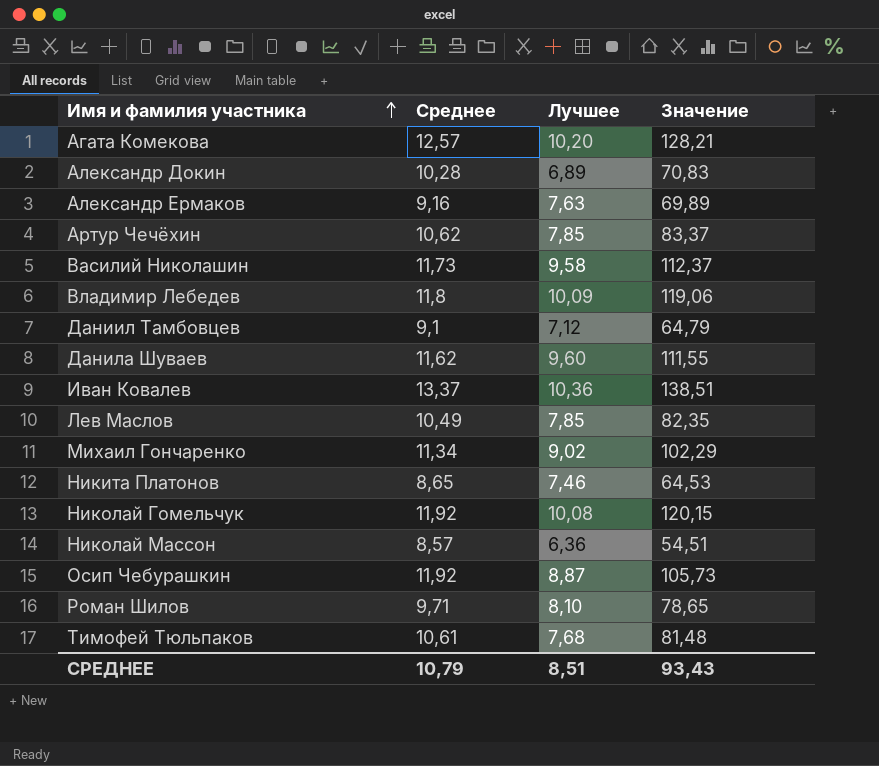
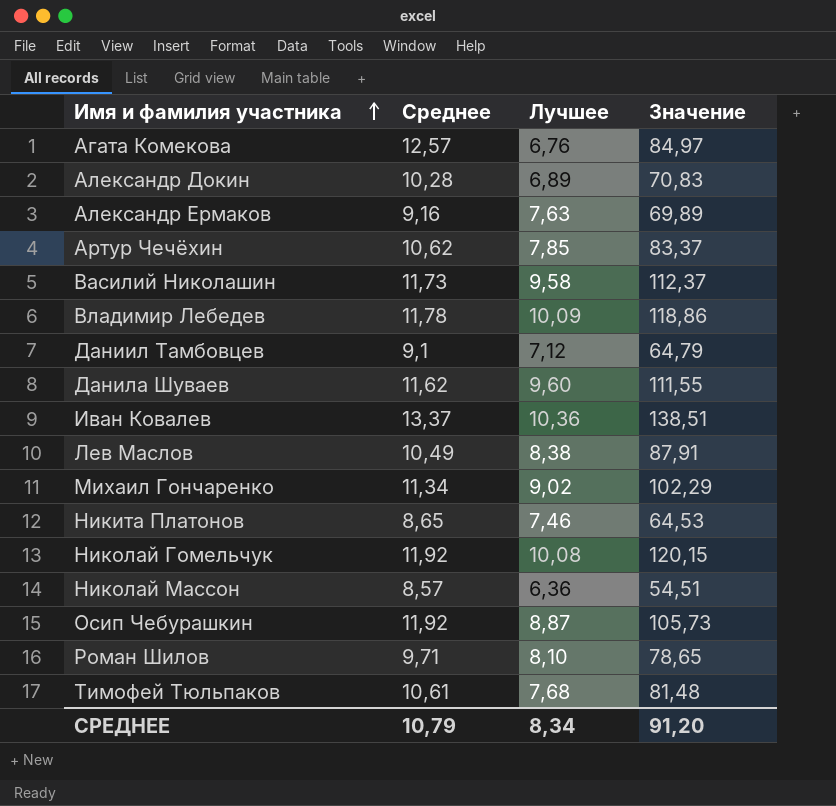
Агата Комекова | Лучшее: 10,20 -> 6,76
Агата Комекова | Значение: 128,21 -> 84,97
Владимир Лебедев | Среднее: 11,8 -> 11,78
Владимир Лебедев | Значение: 119,06 -> 118,86
Лев Маслов | Лучшее: 7,85 -> 8,38
Лев Маслов | Значение: 82,35 -> 87,91
СРЕДНЕЕ | Лучшее: 8,51 -> 8,34
СРЕДНЕЕ | Значение: 93,43 -> 91,20

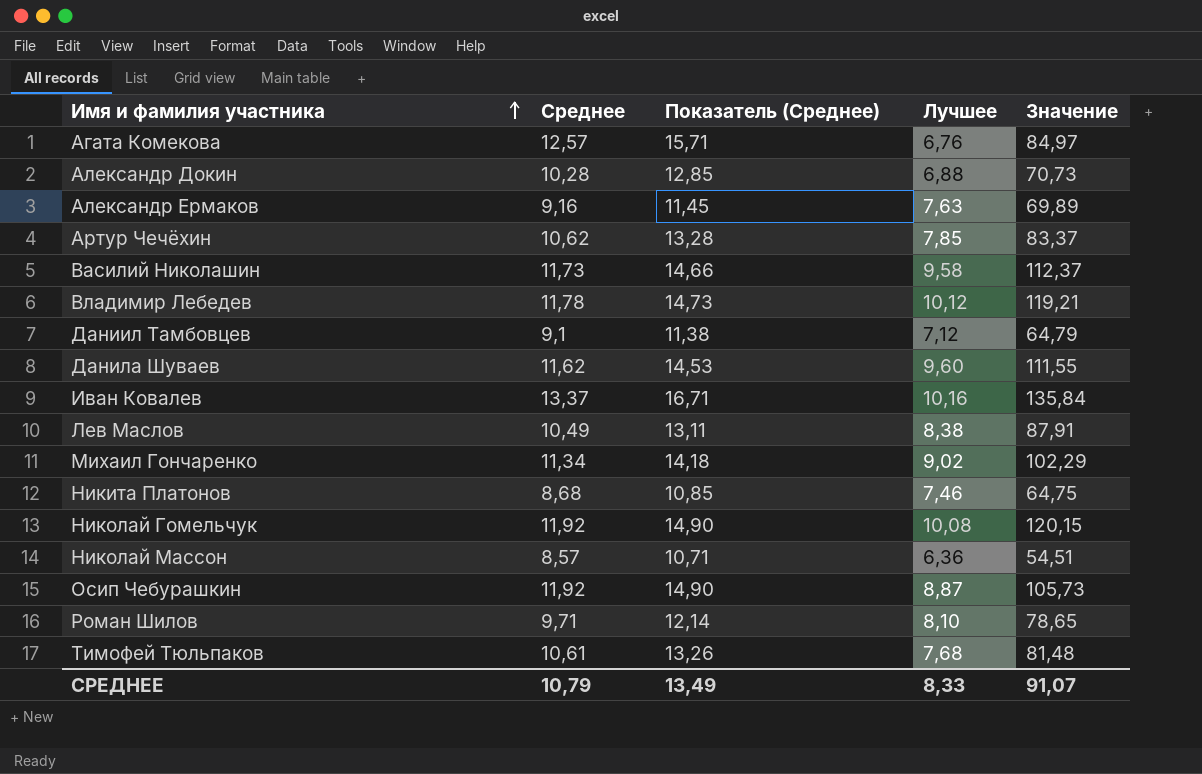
column Показатель (Среднее) | formula: none -> [Среднее] * 1,25
Александр Докин | Лучшее: 6,89 -> 6,88
Александр Докин | Значение: 70,83 -> 70,73
Владимир Лебедев | Лучшее: 10,09 -> 10,12
Владимир Лебедев | Значение: 118,86 -> 119,21
Иван Ковалев | Лучшее: 10,36 -> 10,16
Иван Ковалев | Значение: 138,51 -> 135,84
Никита Платонов | Среднее: 8,65 -> 8,68
Никита Платонов | Значение: 64,53 -> 64,75
СРЕДНЕЕ | Лучшее: 8,34 -> 8,33
СРЕДНЕЕ | Значение: 91,20 -> 91,07

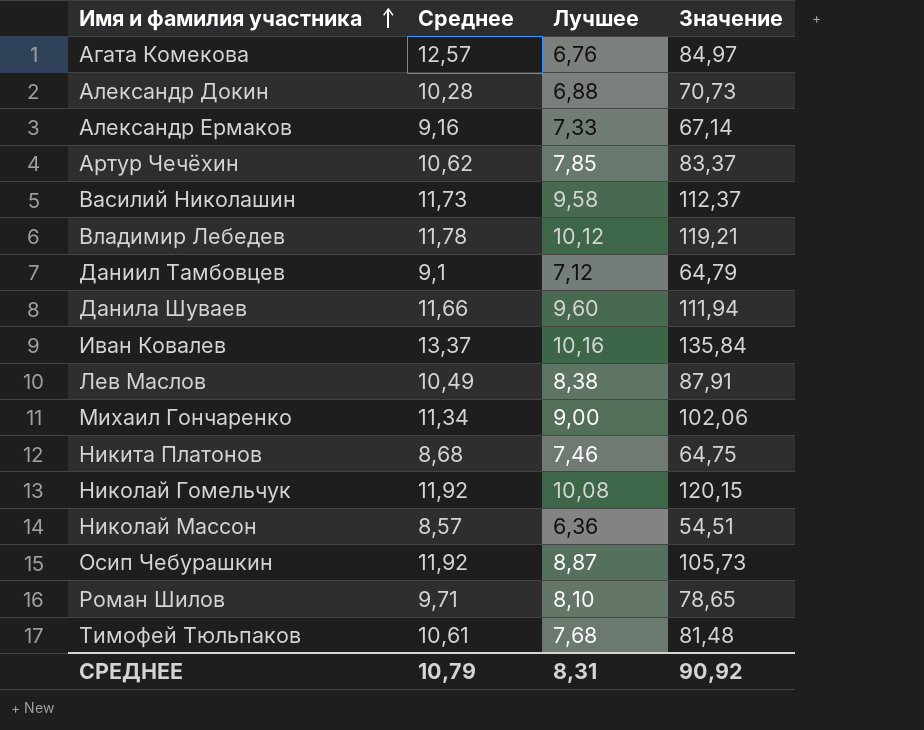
column Показатель (Среднее) | formula: [Среднее] * 1,25 -> none
Александр Ермаков | Лучшее: 7,63 -> 7,33
Александр Ермаков | Значение: 69,89 -> 67,14
Данила Шуваев | Среднее: 11,62 -> 11,66
Данила Шуваев | Значение: 111,55 -> 111,94
Михаил Гончаренко | Лучшее: 9,02 -> 9,00
Михаил Гончаренко | Значение: 102,29 -> 102,06
СРЕДНЕЕ | Лучшее: 8,33 -> 8,31
СРЕДНЕЕ | Значение: 91,07 -> 90,92

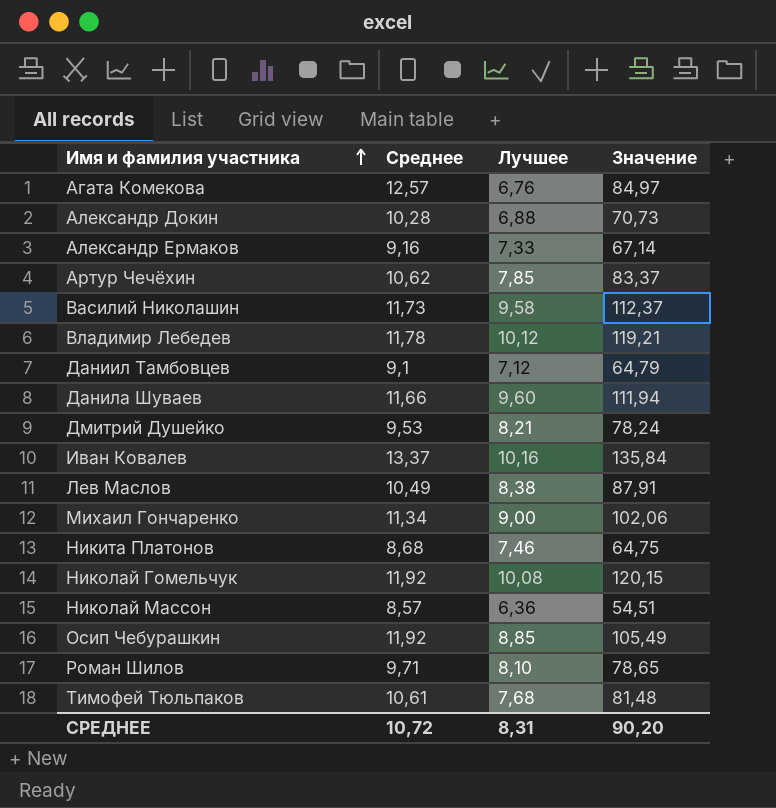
row Дмитрий Душейко: none -> 9,53 | 8,21 | 78,24
Осип Чебурашкин | Лучшее: 8,87 -> 8,85
Осип Чебурашкин | Значение: 105,73 -> 105,49
СРЕДНЕЕ | Среднее: 10,79 -> 10,72
СРЕДНЕЕ | Значение: 90,92 -> 90,20

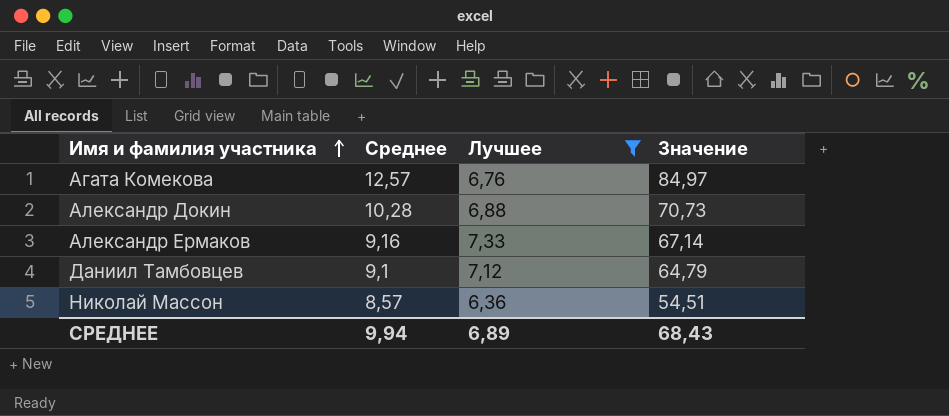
filter: none -> Лучшее <= 7,33
СРЕДНЕЕ | Среднее: 10,72 -> 9,94
СРЕДНЕЕ | Лучшее: 8,31 -> 6,89
СРЕДНЕЕ | Значение: 90,20 -> 68,43

